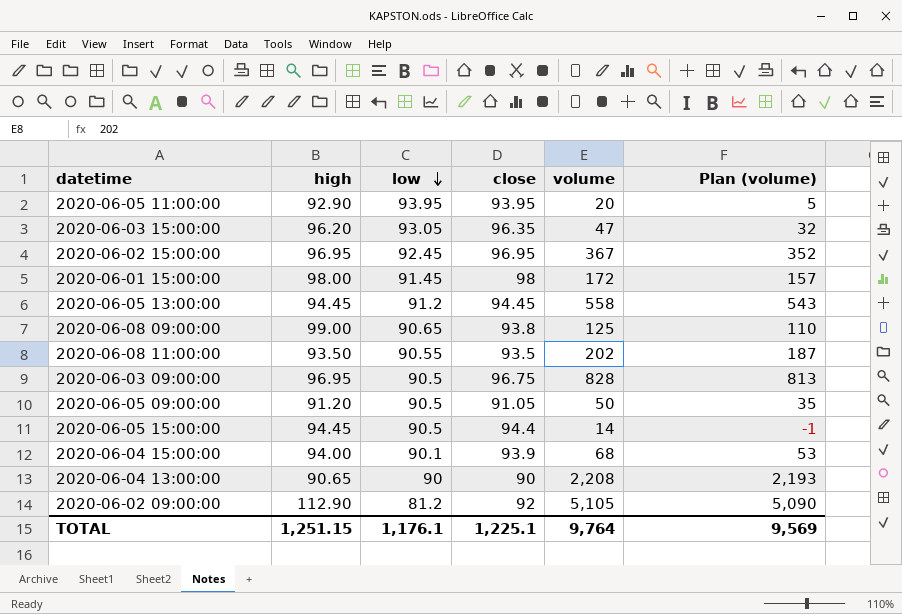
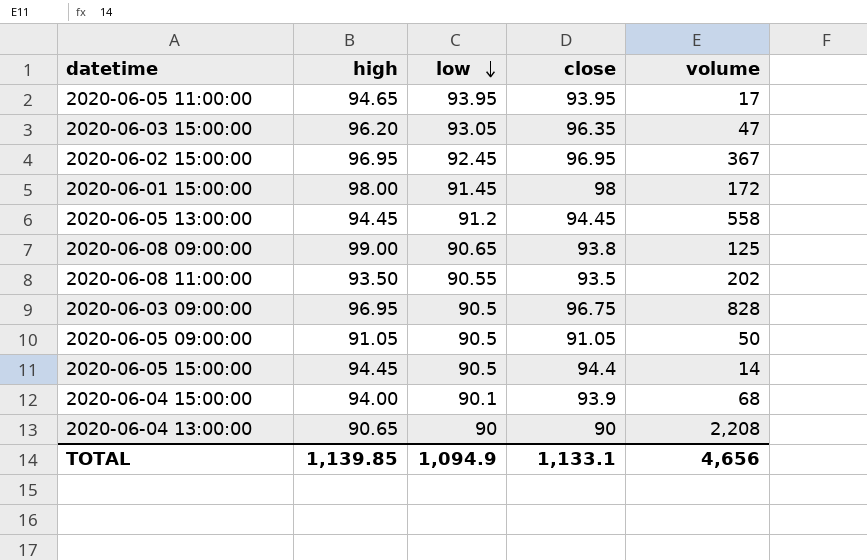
column Plan (volume) | formula: [volume] - 15 -> none
row 2020-06-02 09:00:00: 112.90 | 81.2 | 92 | 5,105 | 5,090 -> none
2020-06-05 11:00:00 | high: 92.90 -> 94.65
2020-06-05 11:00:00 | volume: 20 -> 17
2020-06-05 09:00:00 | high: 91.20 -> 91.05
TOTAL | high: 1,251.15 -> 1,139.85
TOTAL | low: 1,176.1 -> 1,094.9
TOTAL | close: 1,225.1 -> 1,133.1
TOTAL | volume: 9,764 -> 4,656

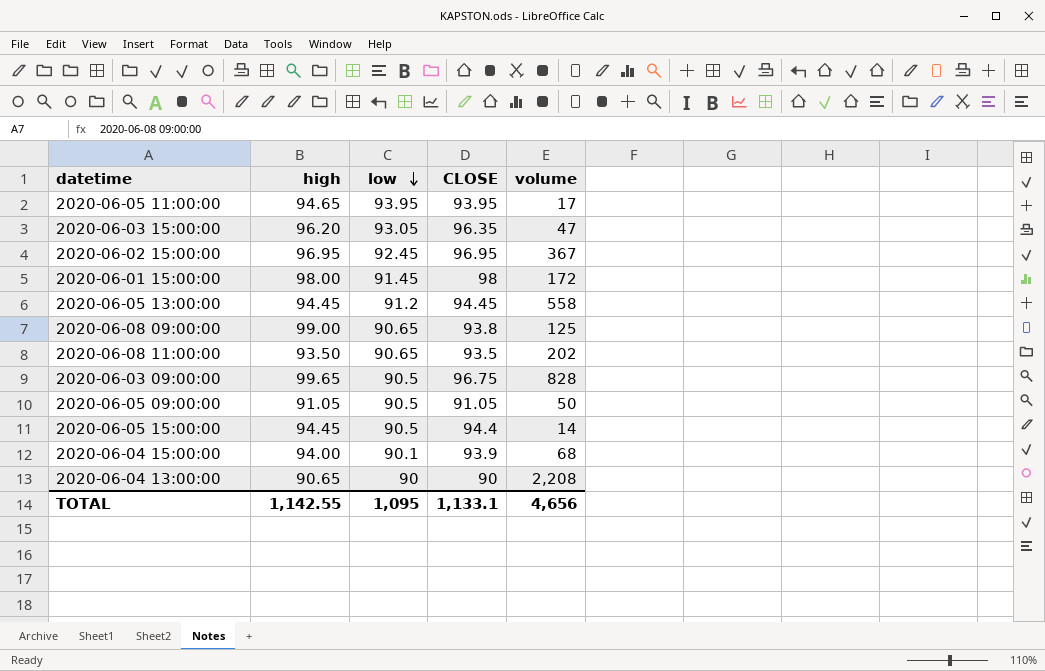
column name: close -> CLOSE
2020-06-08 11:00:00 | low: 90.55 -> 90.65
2020-06-03 09:00:00 | high: 96.95 -> 99.65
TOTAL | high: 1,139.85 -> 1,142.55
TOTAL | low: 1,094.9 -> 1,095

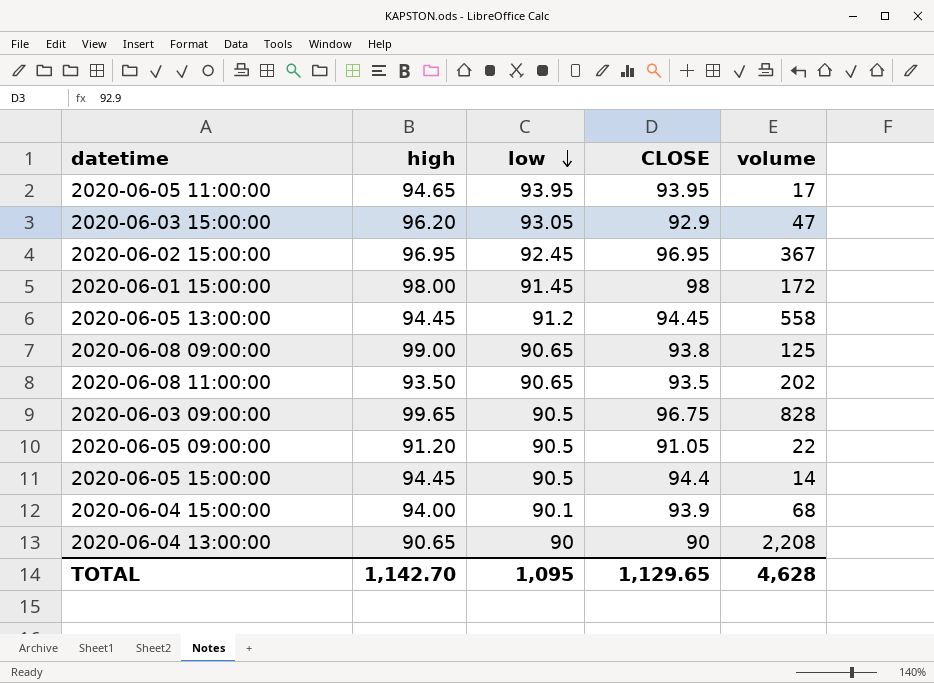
2020-06-03 15:00:00 | CLOSE: 96.35 -> 92.9
2020-06-05 09:00:00 | high: 91.05 -> 91.20
2020-06-05 09:00:00 | volume: 50 -> 22
TOTAL | high: 1,142.55 -> 1,142.70
TOTAL | CLOSE: 1,133.1 -> 1,129.65
TOTAL | volume: 4,656 -> 4,628

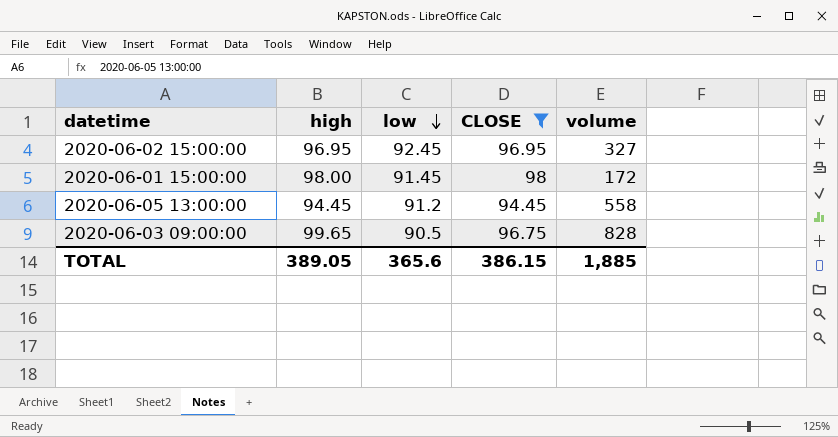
filter: none -> CLOSE >= 94.45
2020-06-02 15:00:00 | volume: 367 -> 327
TOTAL | high: 1,142.70 -> 389.05
TOTAL | low: 1,095 -> 365.6
TOTAL | CLOSE: 1,129.65 -> 386.15
TOTAL | volume: 4,628 -> 1,885

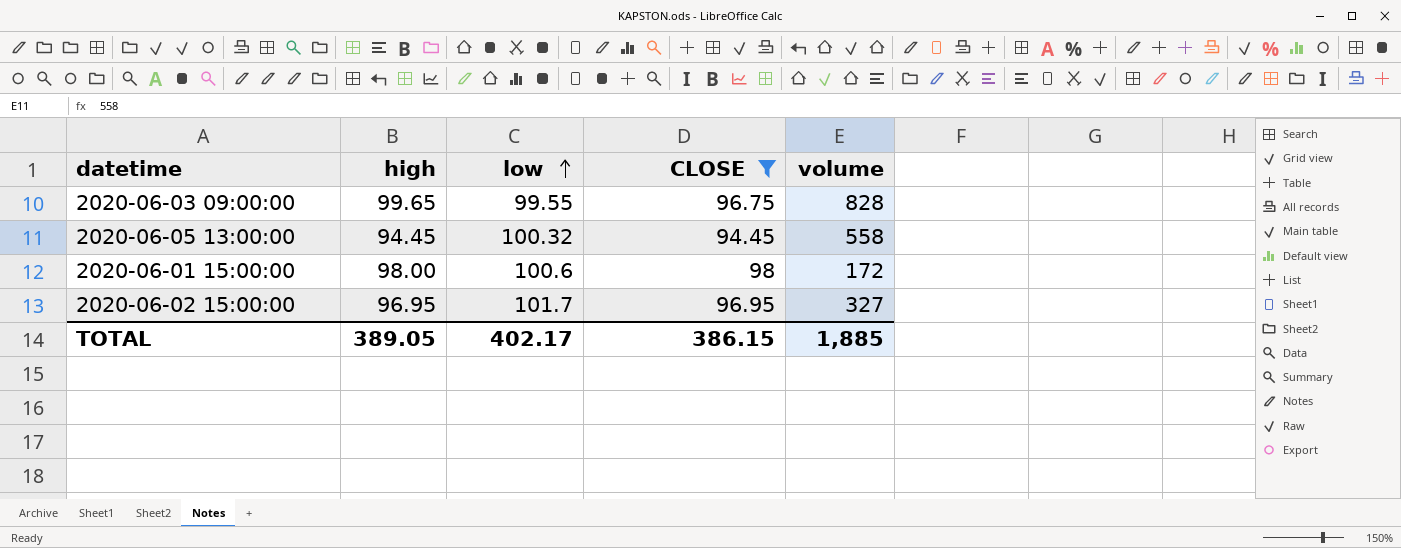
row order: low descending -> low ascending
2020-06-03 09:00:00 | low: 90.5 -> 99.55
2020-06-05 13:00:00 | low: 91.2 -> 100.32
2020-06-01 15:00:00 | low: 91.45 -> 100.6
2020-06-02 15:00:00 | low: 92.45 -> 101.7
TOTAL | low: 365.6 -> 402.17

